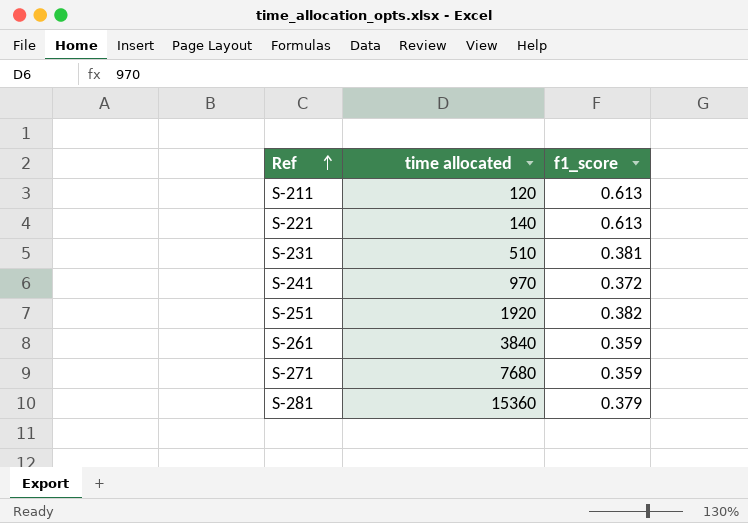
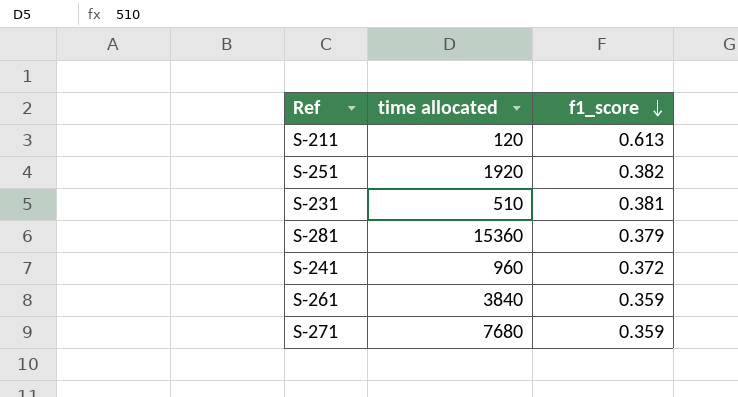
row order: Ref ascending -> f1_score descending
row S-221: 140 | 0.613 -> none
S-241 | time allocated: 970 -> 960

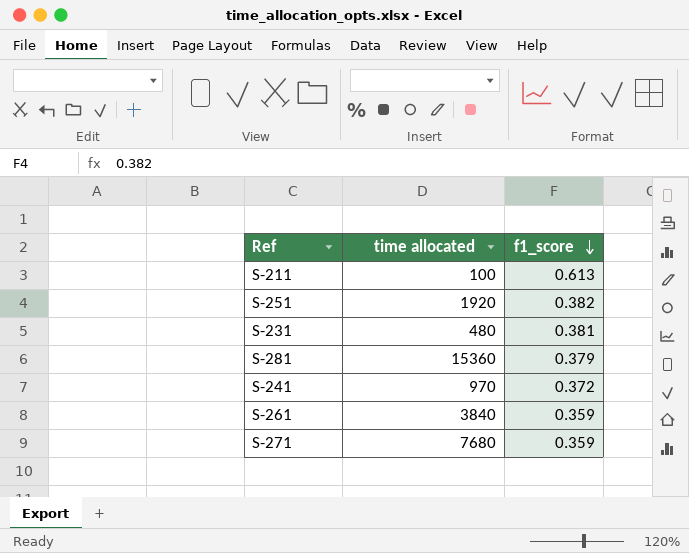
S-211 | time allocated: 120 -> 100
S-231 | time allocated: 510 -> 480
S-241 | time allocated: 960 -> 970

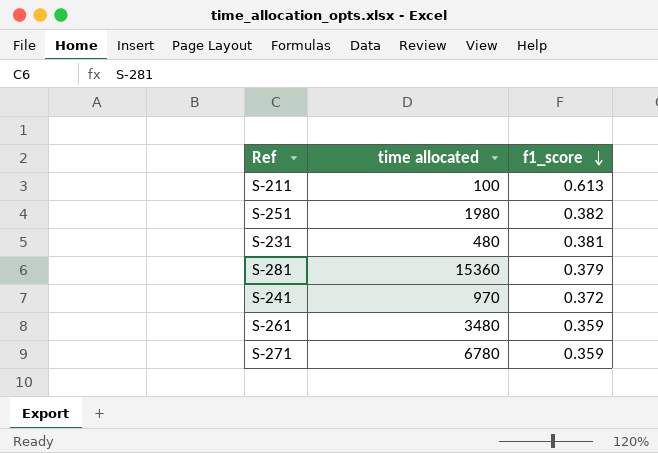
S-251 | time allocated: 1920 -> 1980
S-261 | time allocated: 3840 -> 3480
S-271 | time allocated: 7680 -> 6780

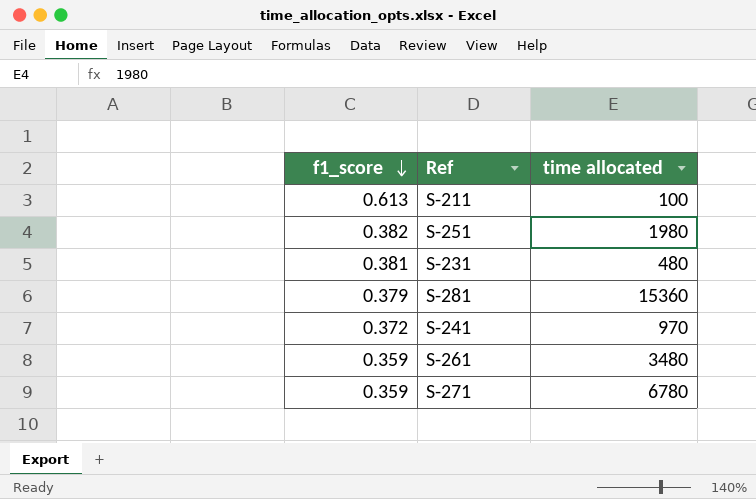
column f1_score | position: 3 -> 1

